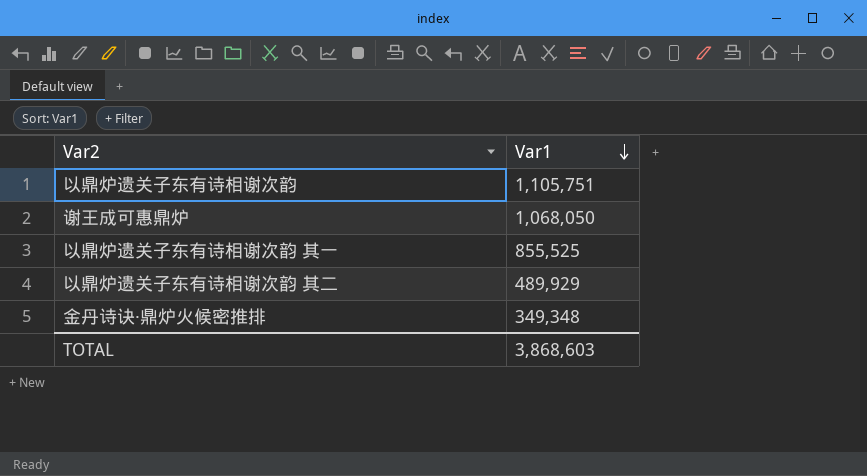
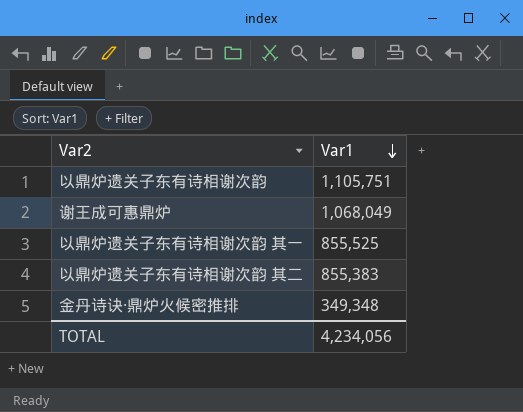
谢王成可惠鼎炉 | Var1: 1,068,050 -> 1,068,049
以鼎炉遗关子东有诗相谢次韵 其二 | Var1: 489,929 -> 855,383
TOTAL | Var1: 3,868,603 -> 4,234,056

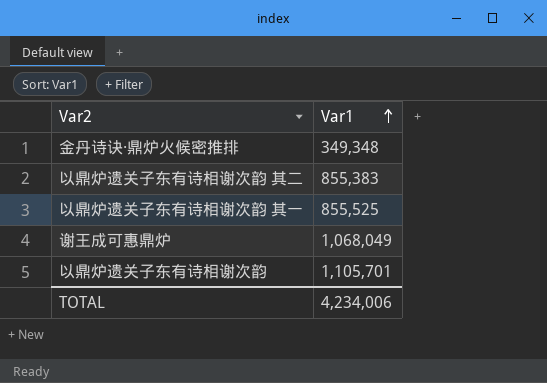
row order: Var1 descending -> Var1 ascending
以鼎炉遗关子东有诗相谢次韵 | Var1: 1,105,751 -> 1,105,701
TOTAL | Var1: 4,234,056 -> 4,234,006

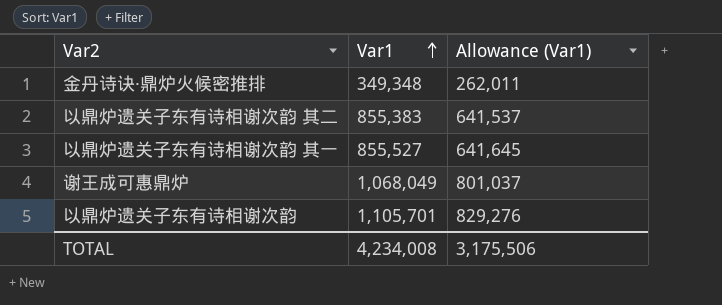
column Allowance (Var1) | formula: none -> [Var1] * 0.75
以鼎炉遗关子东有诗相谢次韵 其一 | Var1: 855,525 -> 855,527
TOTAL | Var1: 4,234,006 -> 4,234,008

